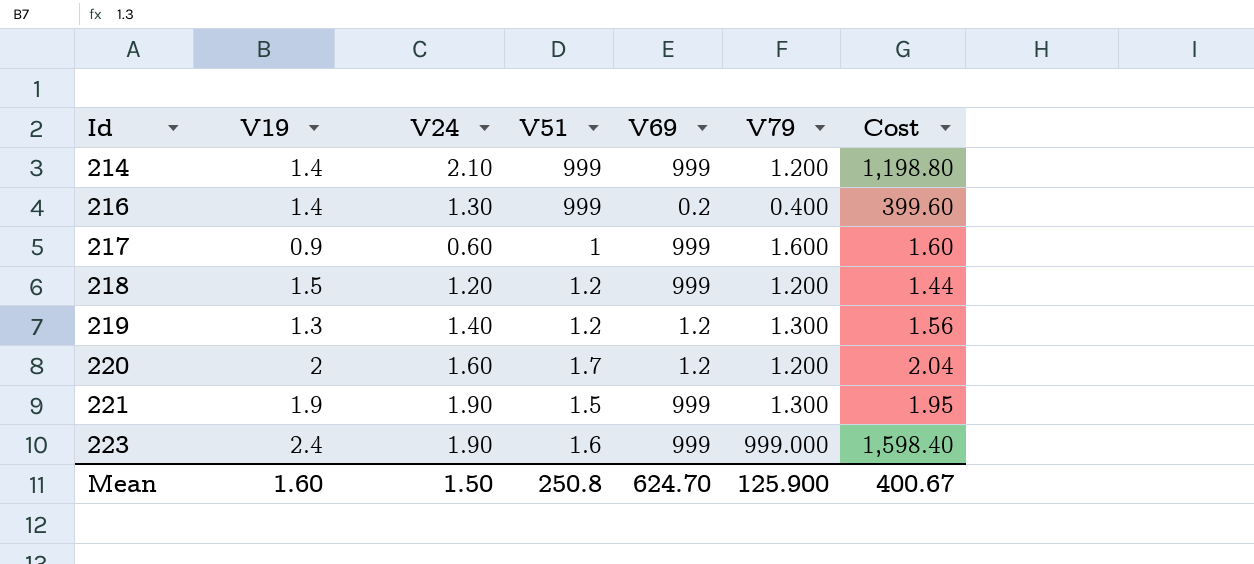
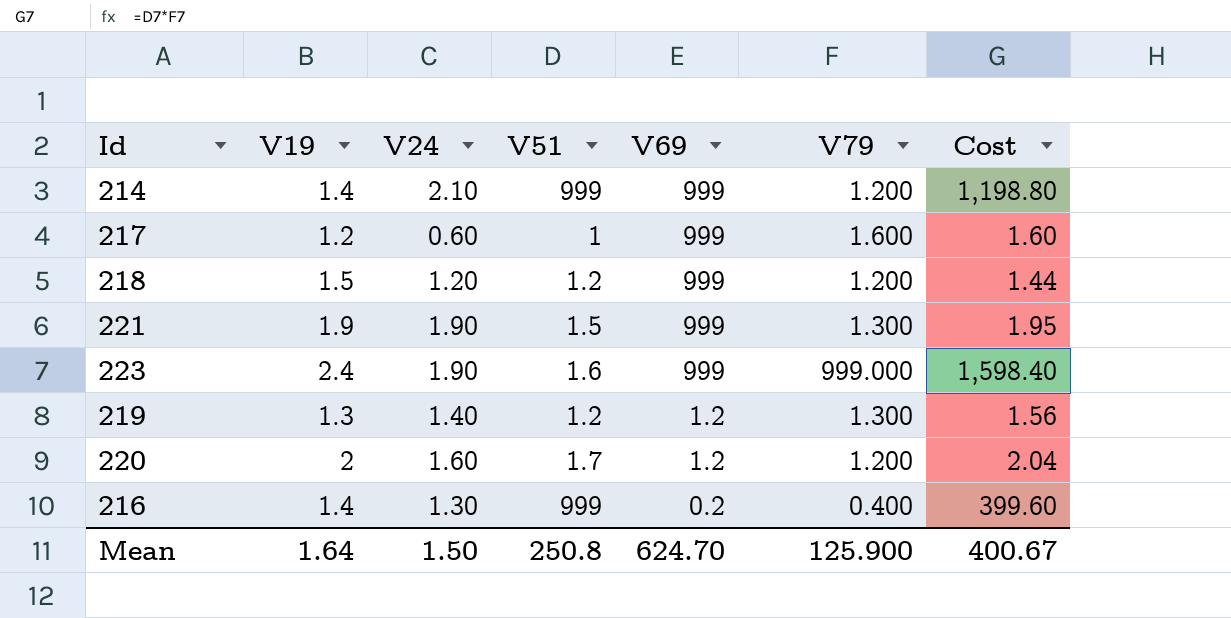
row order: Id ascending -> V69 descending
217 | V19: 0.9 -> 1.2
Mean | V19: 1.60 -> 1.64

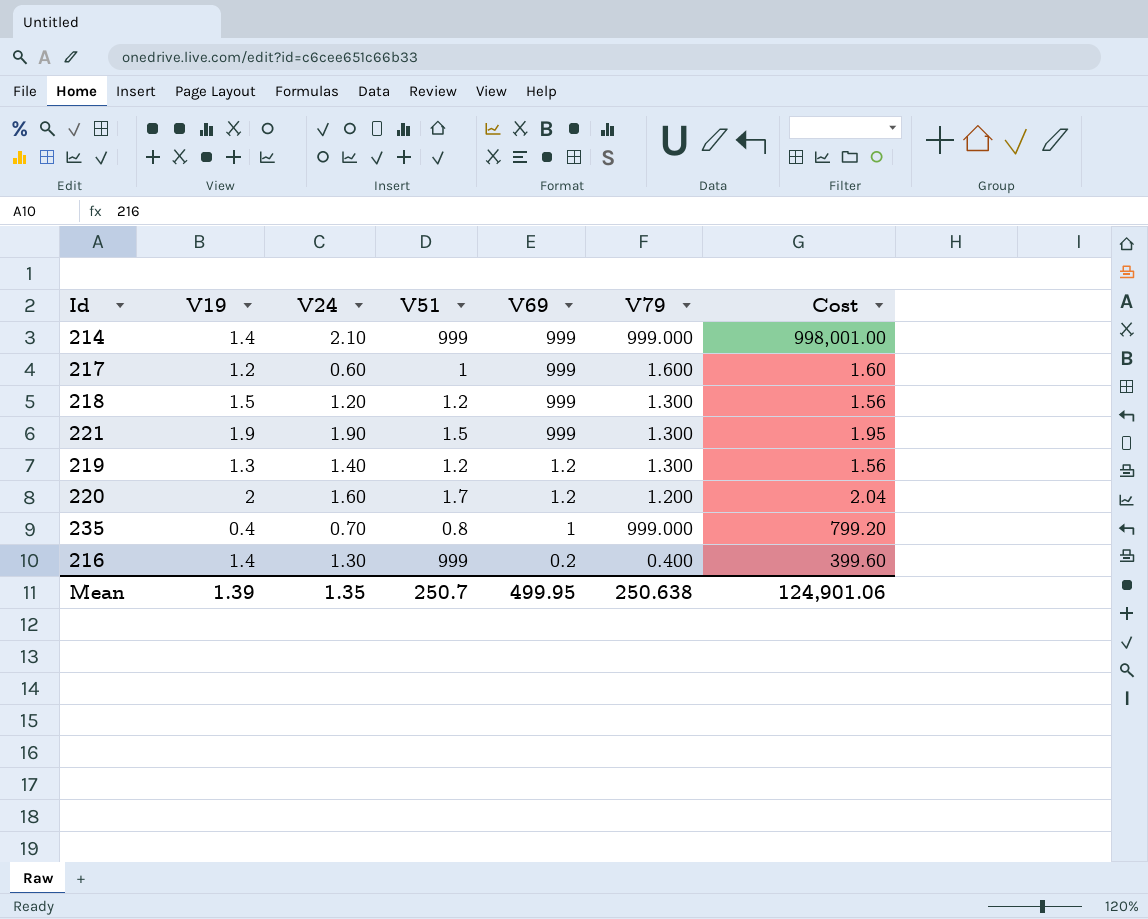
row 223: 2.4 | 1.90 | 1.6 | 999 | 999.000 | 1,598.40 -> none
214 | V79: 1.200 -> 999.000
214 | Cost: 1,198.80 -> 998,001.00
218 | V79: 1.200 -> 1.300
218 | Cost: 1.44 -> 1.56
row 235: none -> 0.4 | 0.70 | 0.8 | 1 | 999.000 | 799.20
Mean | V19: 1.64 -> 1.39
Mean | V24: 1.50 -> 1.35
Mean | V51: 250.8 -> 250.7
Mean | V69: 624.70 -> 499.95
Mean | V79: 125.900 -> 250.638
Mean | Cost: 400.67 -> 124,901.06

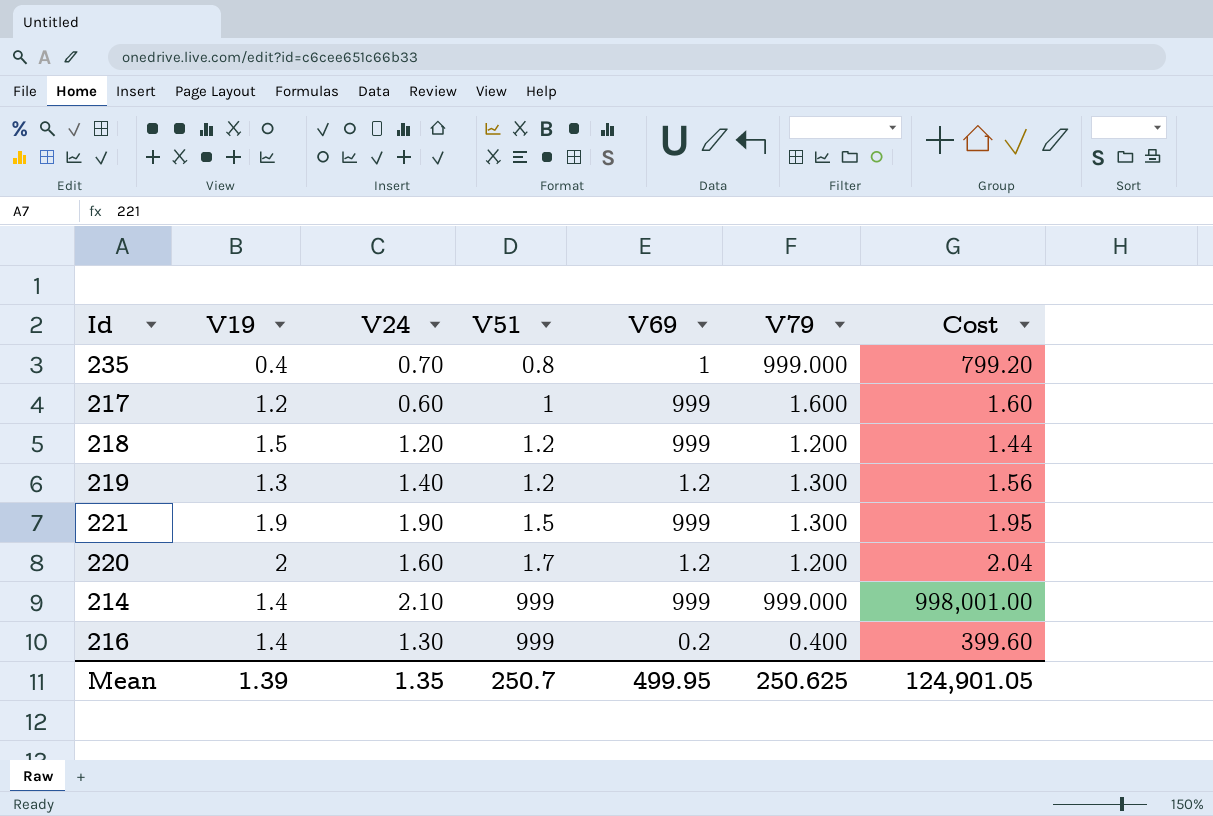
row order: V69 descending -> V51 ascending
218 | V79: 1.300 -> 1.200
218 | Cost: 1.56 -> 1.44
Mean | V79: 250.638 -> 250.625
Mean | Cost: 124,901.06 -> 124,901.05

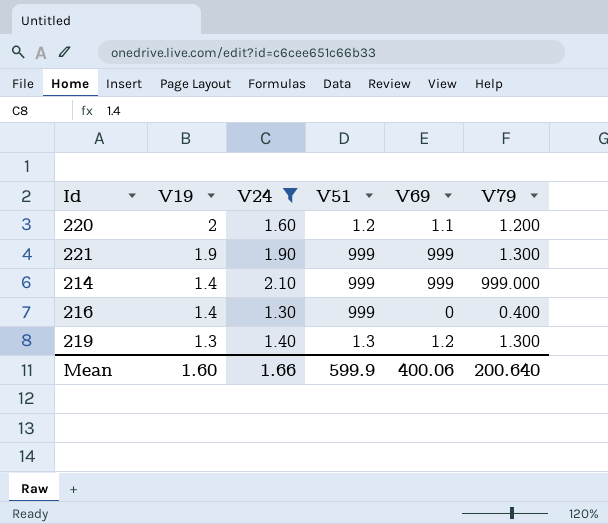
filter: none -> V24 >= 1.30
row order: V51 ascending -> V19 descending
column Cost | formula: [V51] * [V79] -> none
220 | V51: 1.7 -> 1.2
220 | V69: 1.2 -> 1.1
221 | V51: 1.5 -> 999
216 | V69: 0.2 -> 0
219 | V51: 1.2 -> 1.3
Mean | V19: 1.39 -> 1.60
Mean | V24: 1.35 -> 1.66
Mean | V51: 250.7 -> 599.9
Mean | V69: 499.95 -> 400.06
Mean | V79: 250.625 -> 200.640

